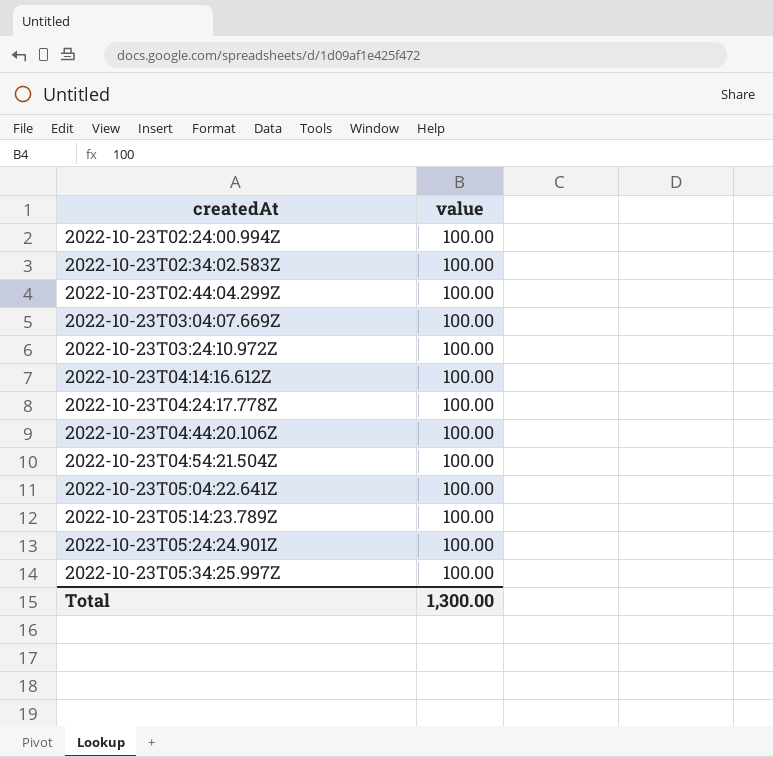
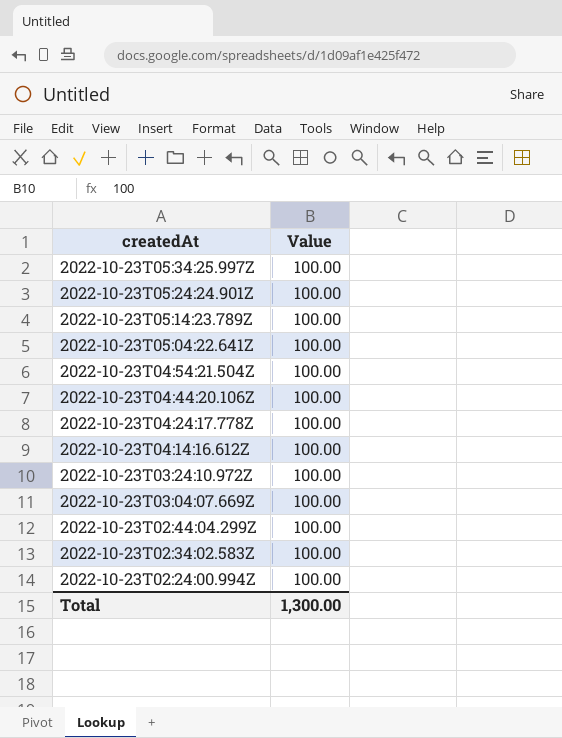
row order: createdAt ascending -> createdAt descending
column name: value -> Value

